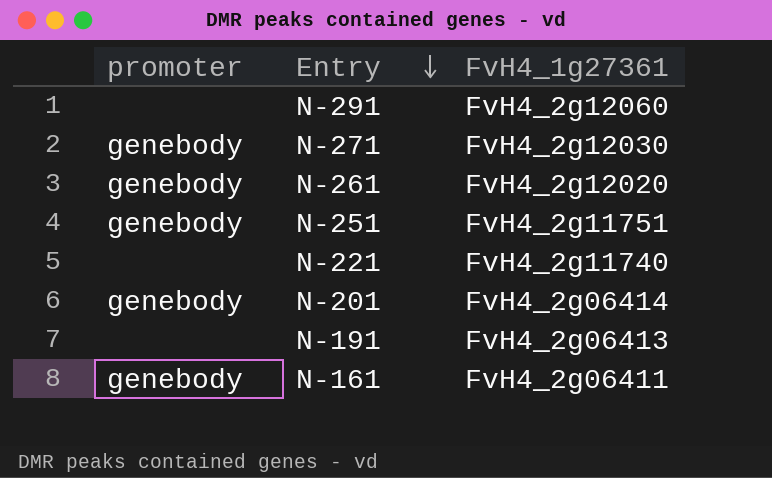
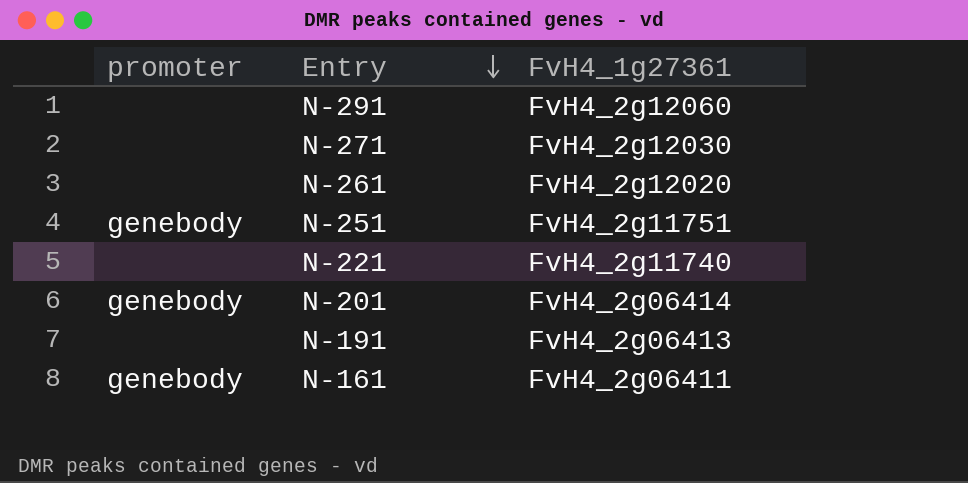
N-271 | promoter: genebody -> none
N-261 | promoter: genebody -> none

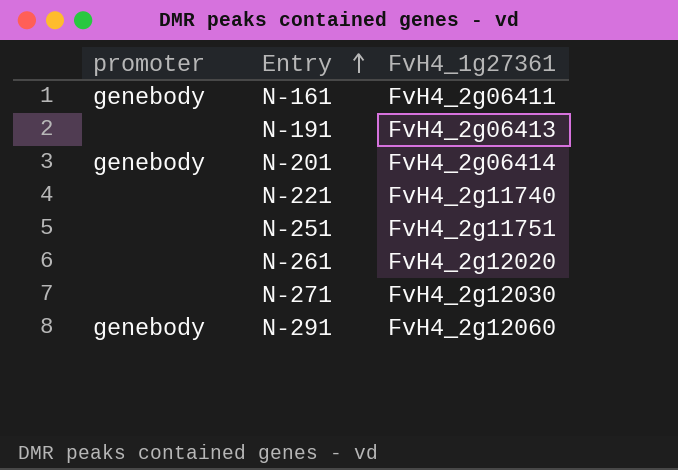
row order: Entry descending -> Entry ascending
N-251 | promoter: genebody -> none
N-291 | promoter: none -> genebody

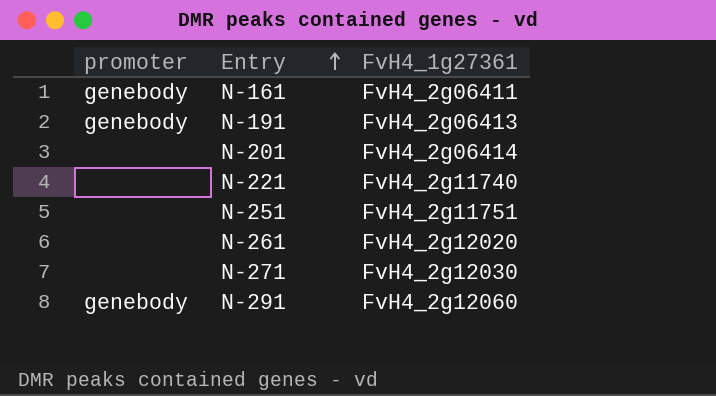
N-191 | promoter: none -> genebody
N-201 | promoter: genebody -> none

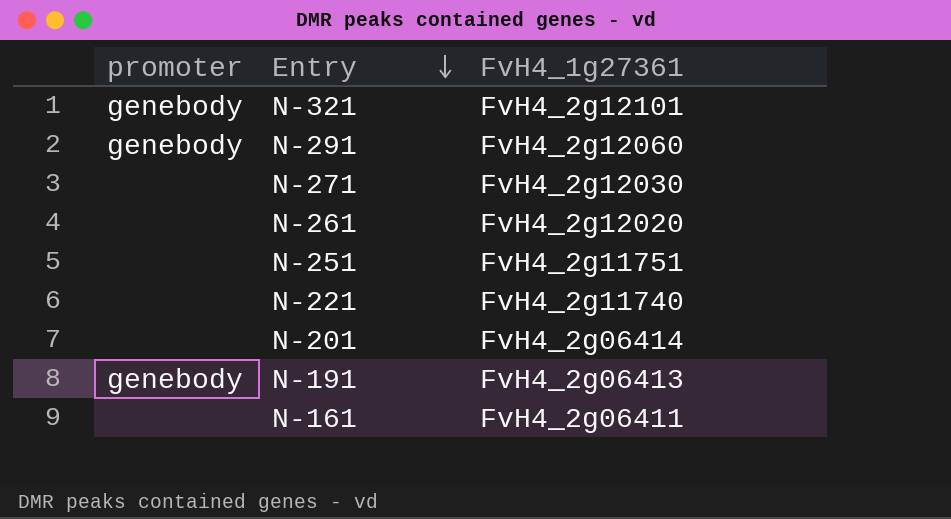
row order: Entry ascending -> Entry descending
row N-321: none -> genebody | FvH4_2g12101
N-161 | promoter: genebody -> none

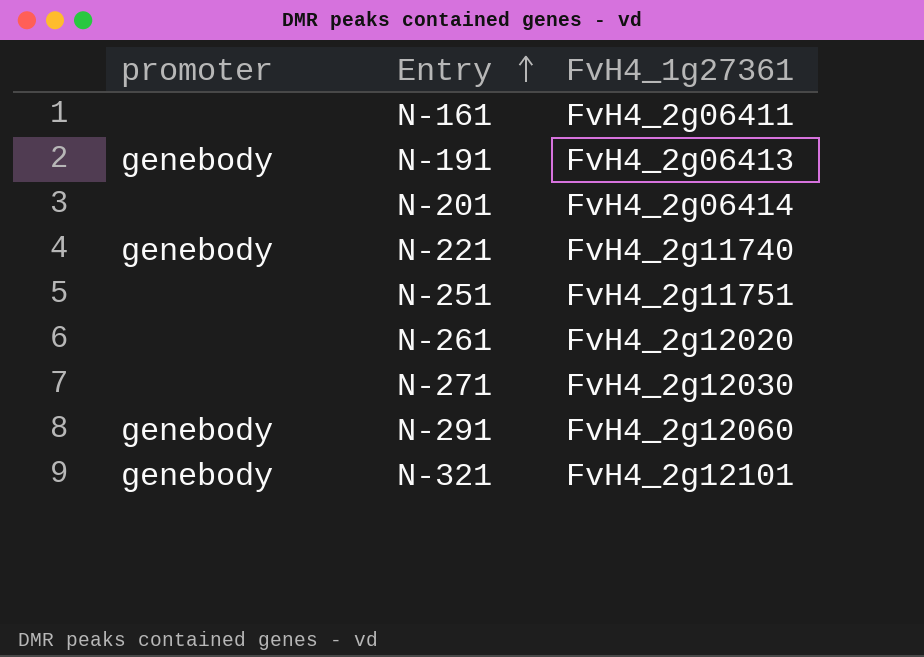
row order: Entry descending -> Entry ascending
N-221 | promoter: none -> genebody

